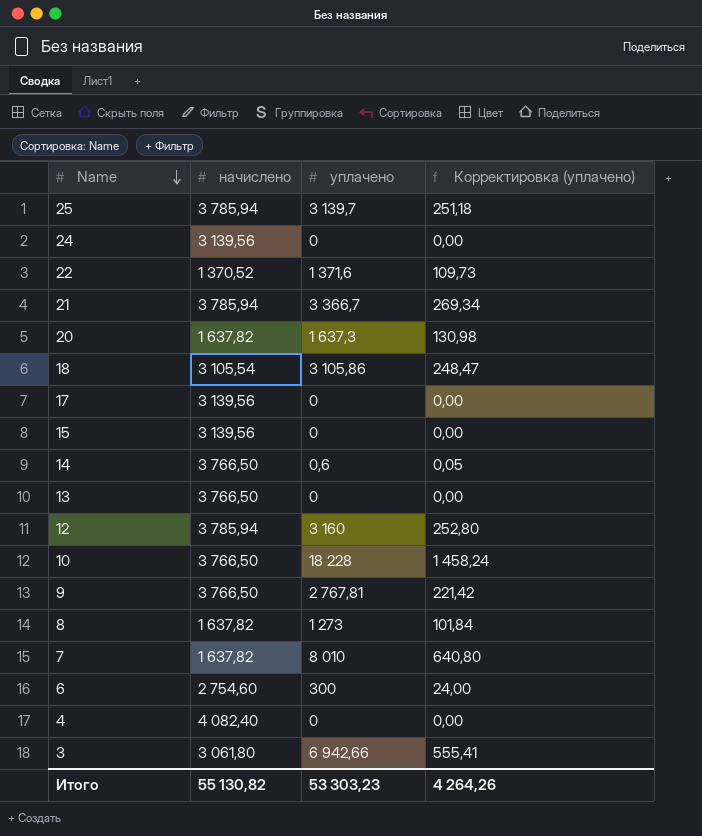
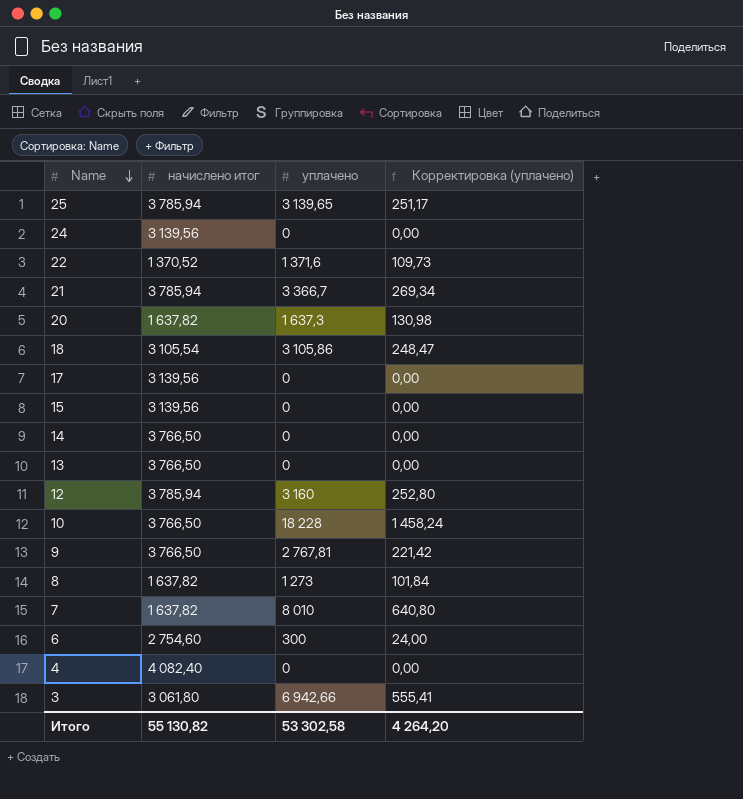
column name: начислено -> начислено итог
25 | уплачено: 3 139,7 -> 3 139,65
25 | Корректировка (уплачено): 251,18 -> 251,17
14 | уплачено: 0,6 -> 0
14 | Корректировка (уплачено): 0,05 -> 0,00
Итого | уплачено: 53 303,23 -> 53 302,58
Итого | Корректировка (уплачено): 4 264,26 -> 4 264,20

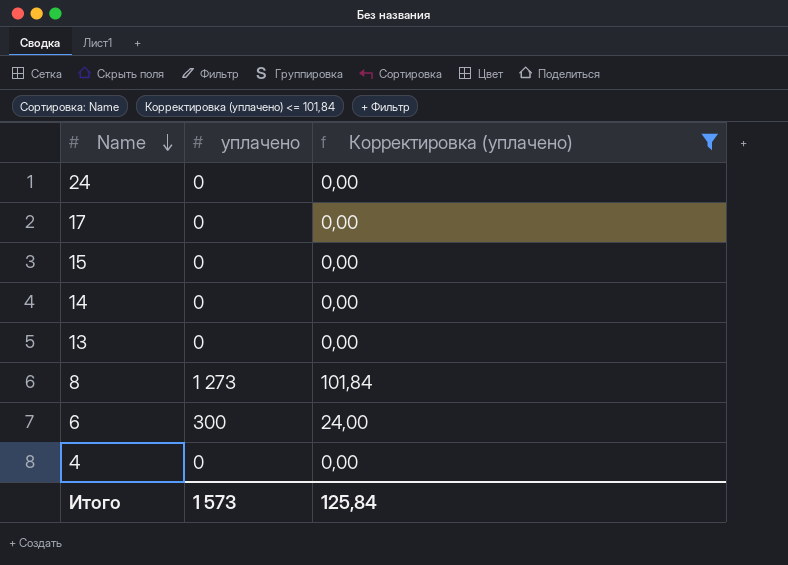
filter: none -> Корректировка (уплачено) <= 101,84
column начислено итог | position: 2 -> none
Итого | уплачено: 53 302,58 -> 1 573
Итого | Корректировка (уплачено): 4 264,20 -> 125,84

